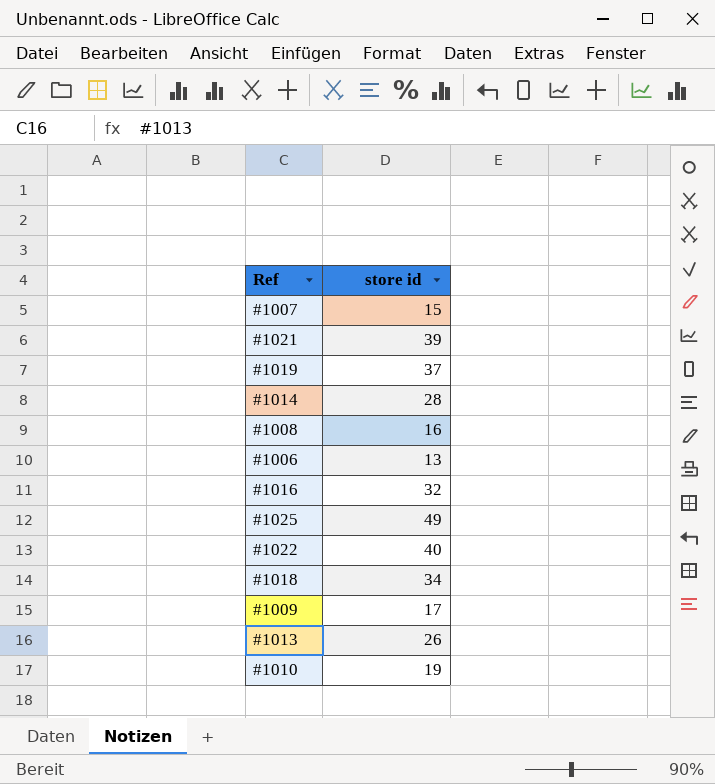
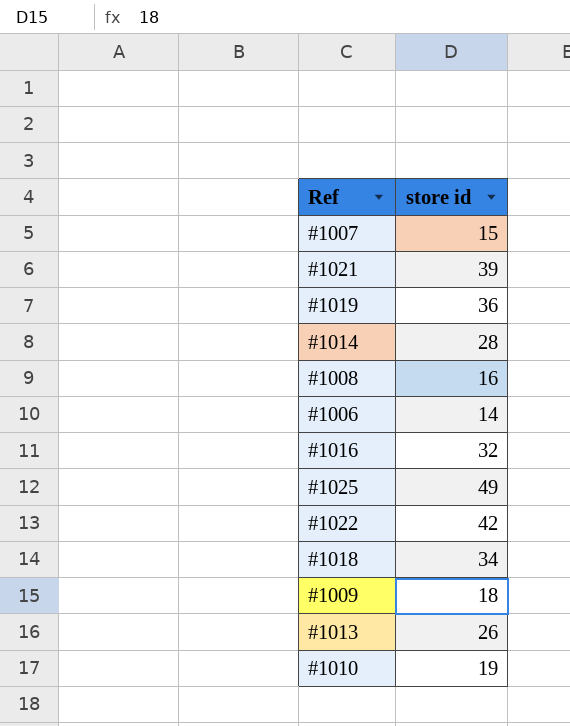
#1019 | store id: 37 -> 36
#1006 | store id: 13 -> 14
#1022 | store id: 40 -> 42
#1009 | store id: 17 -> 18

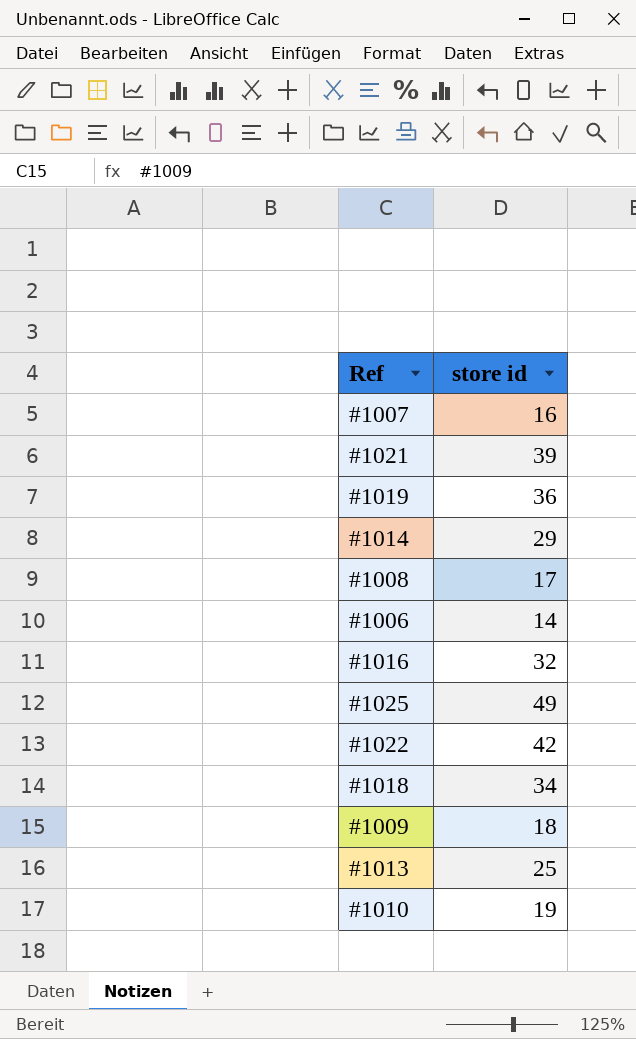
#1007 | store id: 15 -> 16
#1014 | store id: 28 -> 29
#1008 | store id: 16 -> 17
#1013 | store id: 26 -> 25

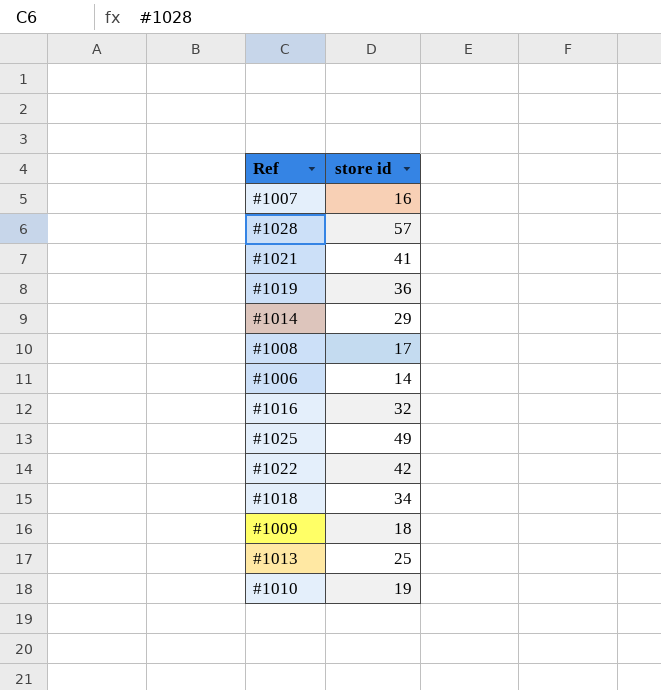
row #1028: none -> 57
#1021 | store id: 39 -> 41

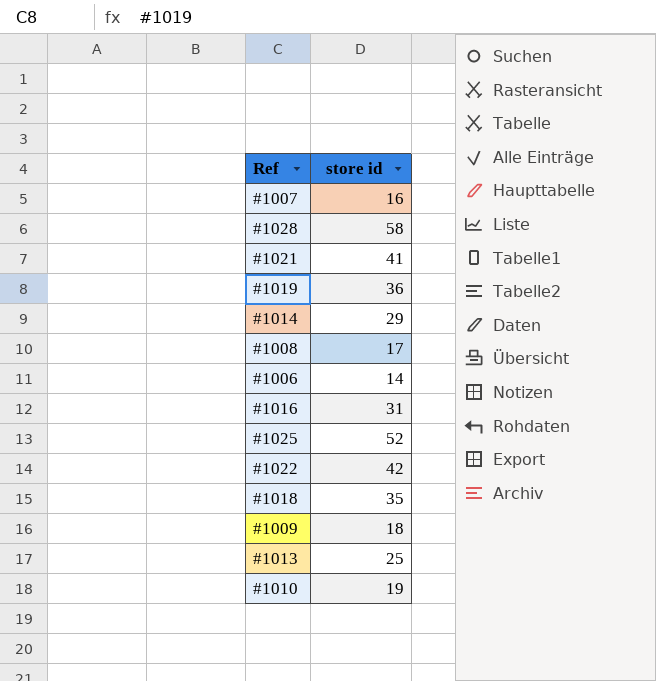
#1028 | store id: 57 -> 58
#1016 | store id: 32 -> 31
#1025 | store id: 49 -> 52
#1018 | store id: 34 -> 35

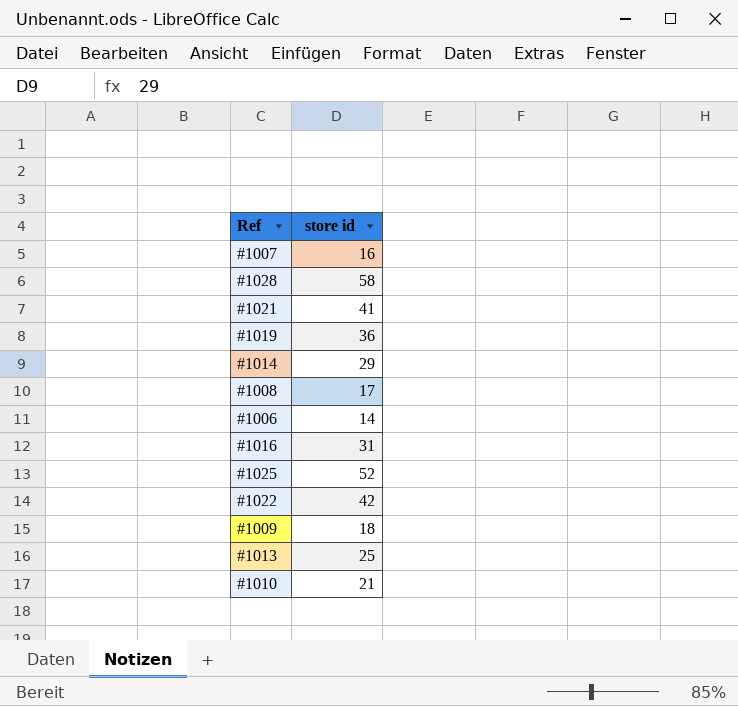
row #1018: 35 -> none
#1010 | store id: 19 -> 21

